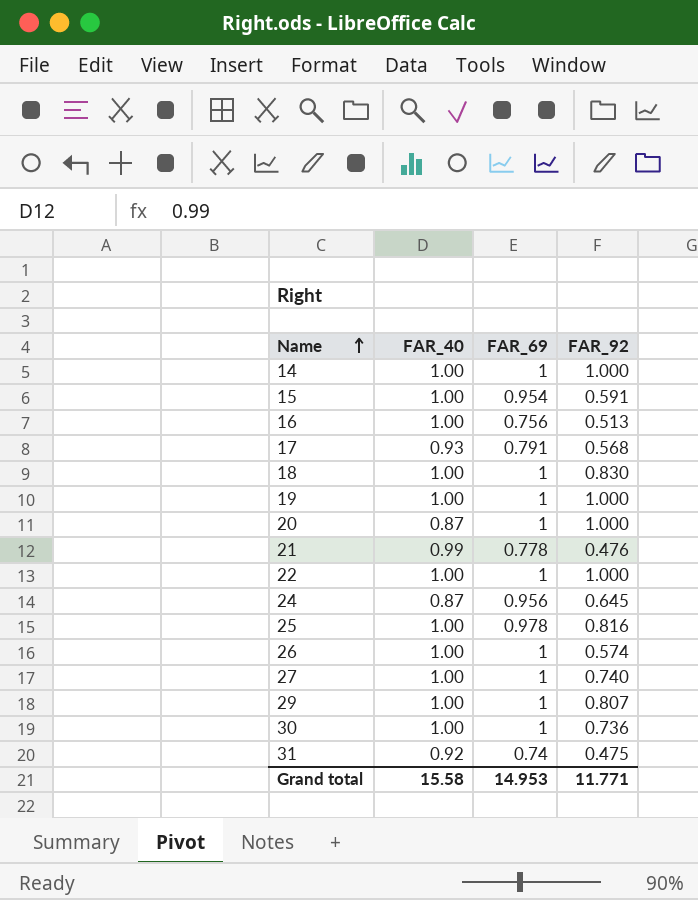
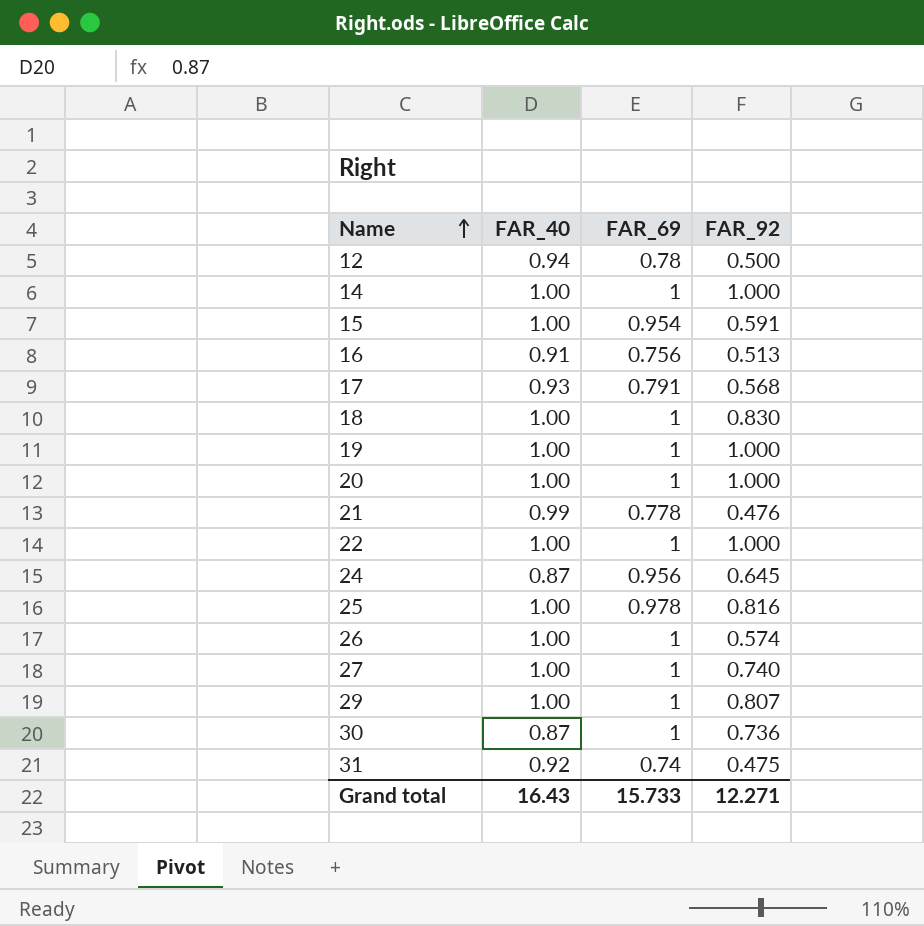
row 12: none -> 0.94 | 0.78 | 0.500
16 | FAR_40: 1.00 -> 0.91
20 | FAR_40: 0.87 -> 1.00
30 | FAR_40: 1.00 -> 0.87
Grand total | FAR_40: 15.58 -> 16.43
Grand total | FAR_69: 14.953 -> 15.733
Grand total | FAR_92: 11.771 -> 12.271

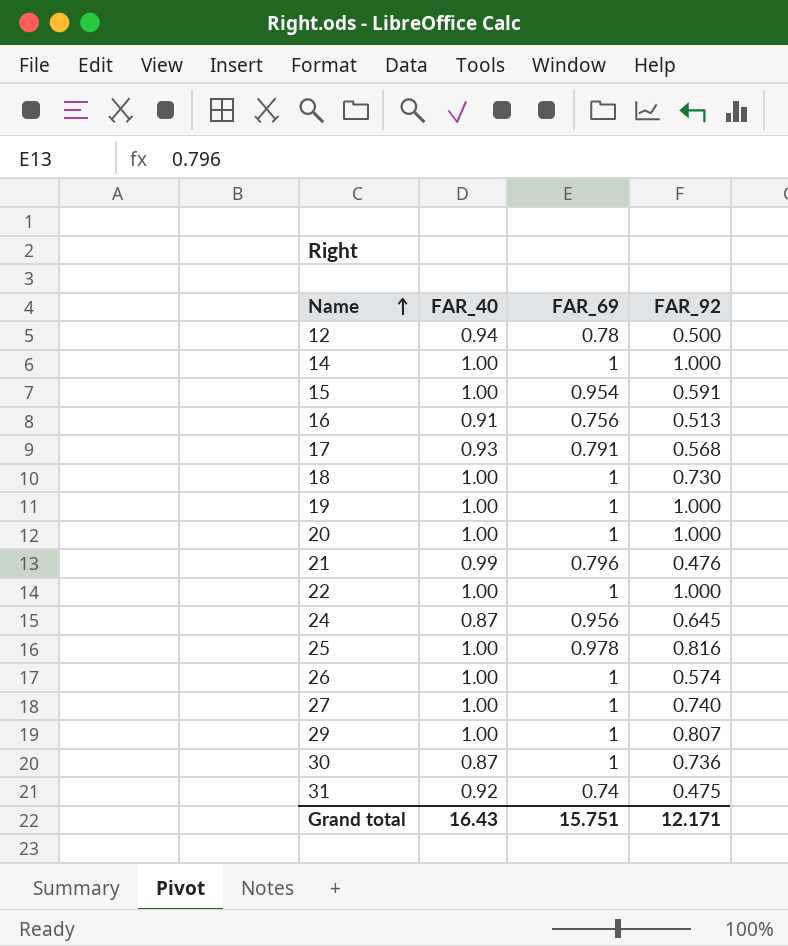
18 | FAR_92: 0.830 -> 0.730
21 | FAR_69: 0.778 -> 0.796
Grand total | FAR_69: 15.733 -> 15.751
Grand total | FAR_92: 12.271 -> 12.171

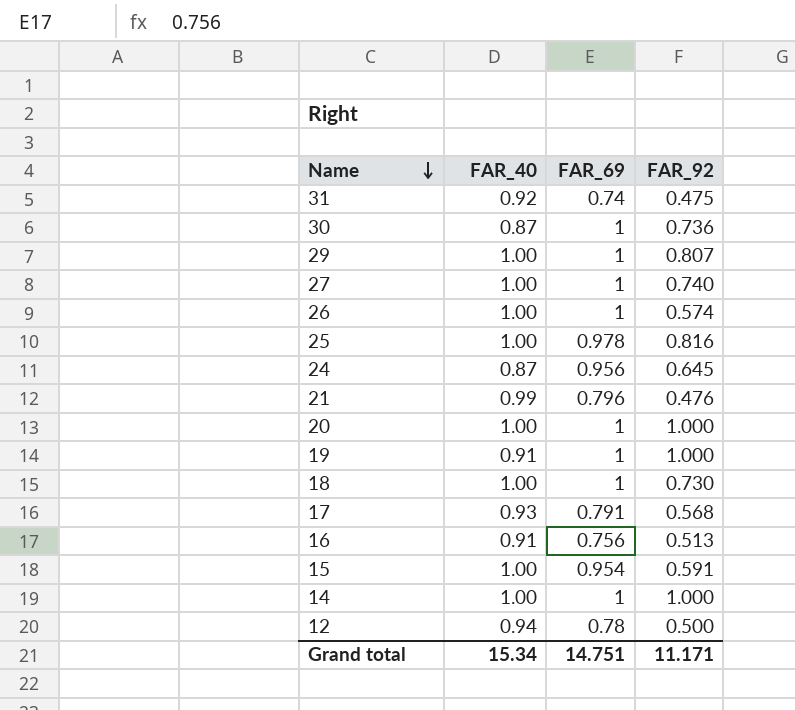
row order: Name ascending -> Name descending
row 22: 1.00 | 1 | 1.000 -> none
19 | FAR_40: 1.00 -> 0.91
Grand total | FAR_40: 16.43 -> 15.34
Grand total | FAR_69: 15.751 -> 14.751
Grand total | FAR_92: 12.171 -> 11.171

